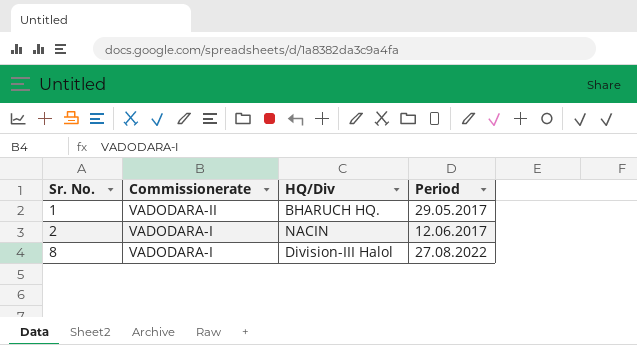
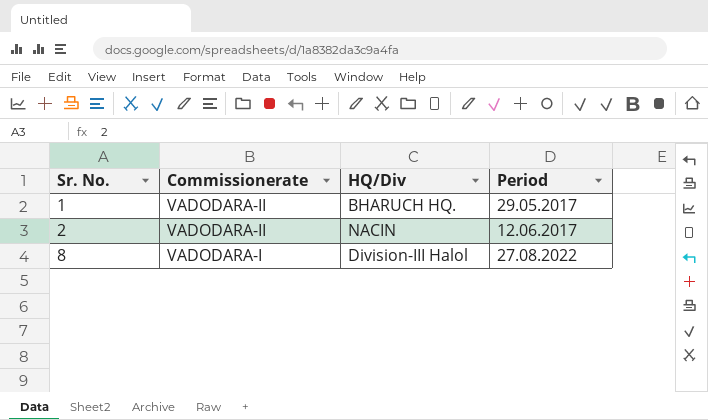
2 | Commissionerate: VADODARA-I -> VADODARA-II

